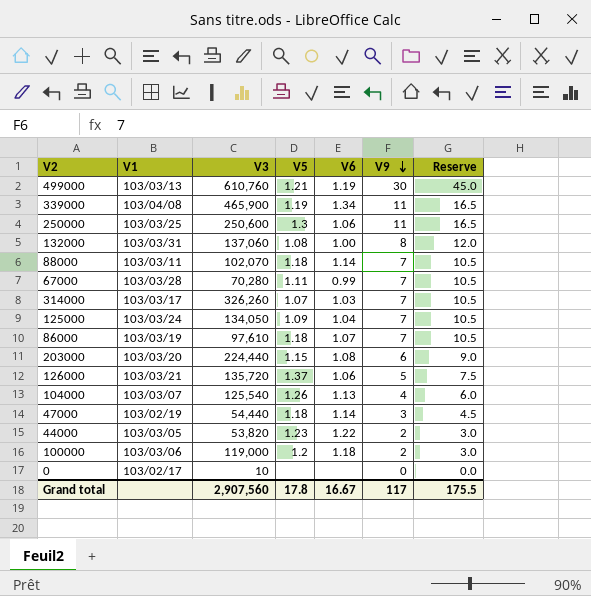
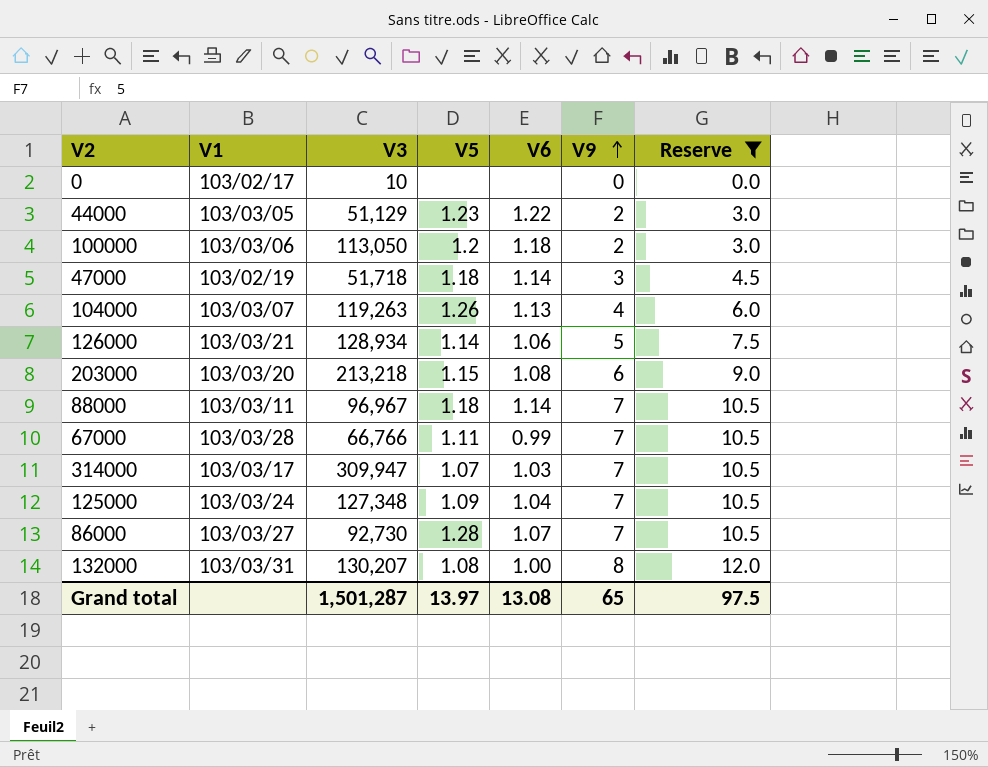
filter: none -> Reserve <= 12.0
row order: V9 descending -> V9 ascending
44000 | V3: 53,820 -> 51,129
100000 | V3: 119,000 -> 113,050
47000 | V3: 54,440 -> 51,718
104000 | V3: 125,540 -> 119,263
126000 | V3: 135,720 -> 128,934
126000 | V5: 1.37 -> 1.14
203000 | V3: 224,440 -> 213,218
88000 | V3: 102,070 -> 96,967
67000 | V3: 70,280 -> 66,766
314000 | V3: 326,260 -> 309,947
125000 | V3: 134,050 -> 127,348
86000 | V1: 103/03/19 -> 103/03/27
86000 | V3: 97,610 -> 92,730
86000 | V5: 1.18 -> 1.28
132000 | V3: 137,060 -> 130,207
Grand total | V3: 2,907,560 -> 1,501,287
Grand total | V5: 17.8 -> 13.97
Grand total | V6: 16.67 -> 13.08
Grand total | V9: 117 -> 65
Grand total | Reserve: 175.5 -> 97.5

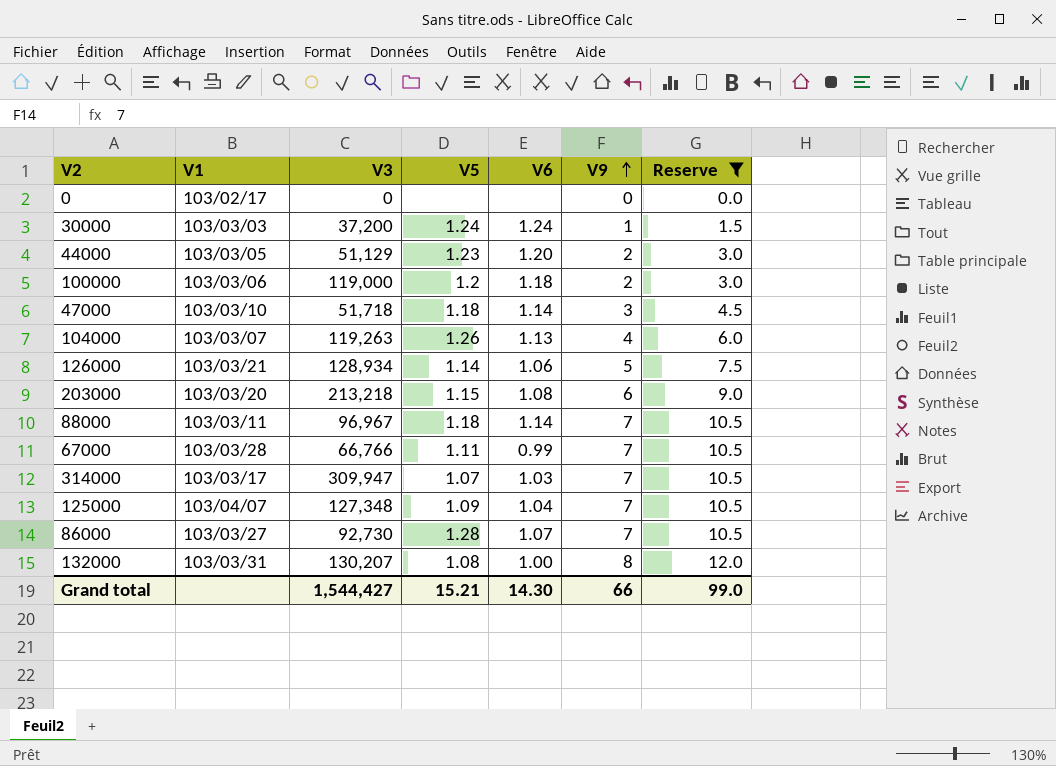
0 | V3: 10 -> 0
row 30000: none -> 103/03/03 | 37,200 | 1.24 | 1.24 | 1 | 1.5
44000 | V6: 1.22 -> 1.20
100000 | V3: 113,050 -> 119,000
47000 | V1: 103/02/19 -> 103/03/10
125000 | V1: 103/03/24 -> 103/04/07
Grand total | V3: 1,501,287 -> 1,544,427
Grand total | V5: 13.97 -> 15.21
Grand total | V6: 13.08 -> 14.30
Grand total | V9: 65 -> 66
Grand total | Reserve: 97.5 -> 99.0

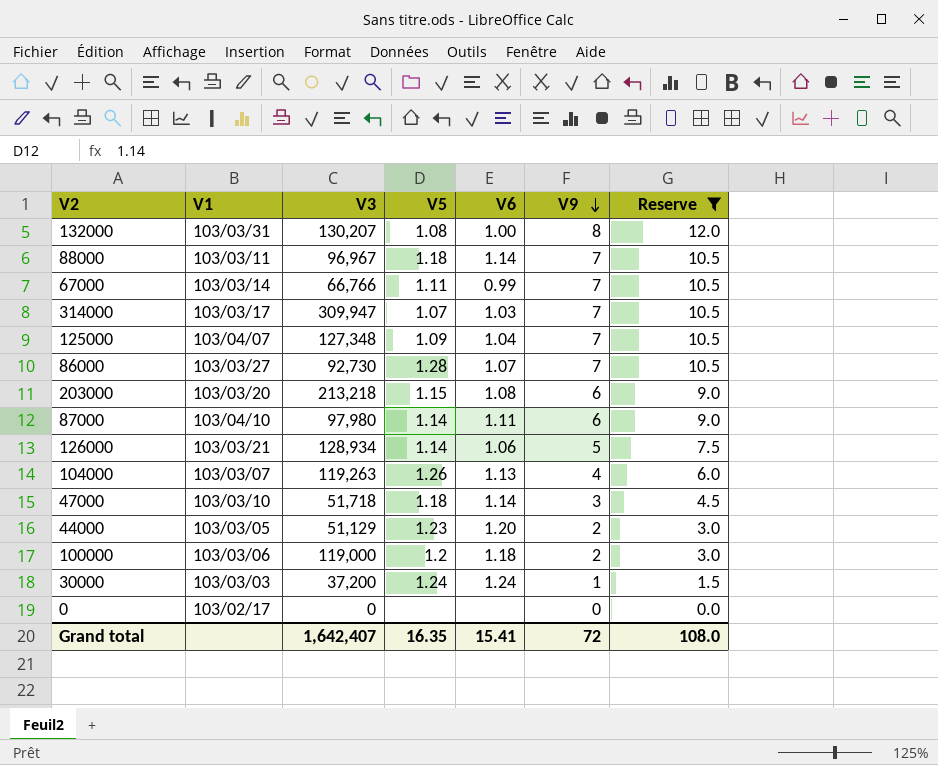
row order: V9 ascending -> V9 descending
67000 | V1: 103/03/28 -> 103/03/14
row 87000: none -> 103/04/10 | 97,980 | 1.14 | 1.11 | 6 | 9.0
Grand total | V3: 1,544,427 -> 1,642,407
Grand total | V5: 15.21 -> 16.35
Grand total | V6: 14.30 -> 15.41
Grand total | V9: 66 -> 72
Grand total | Reserve: 99.0 -> 108.0

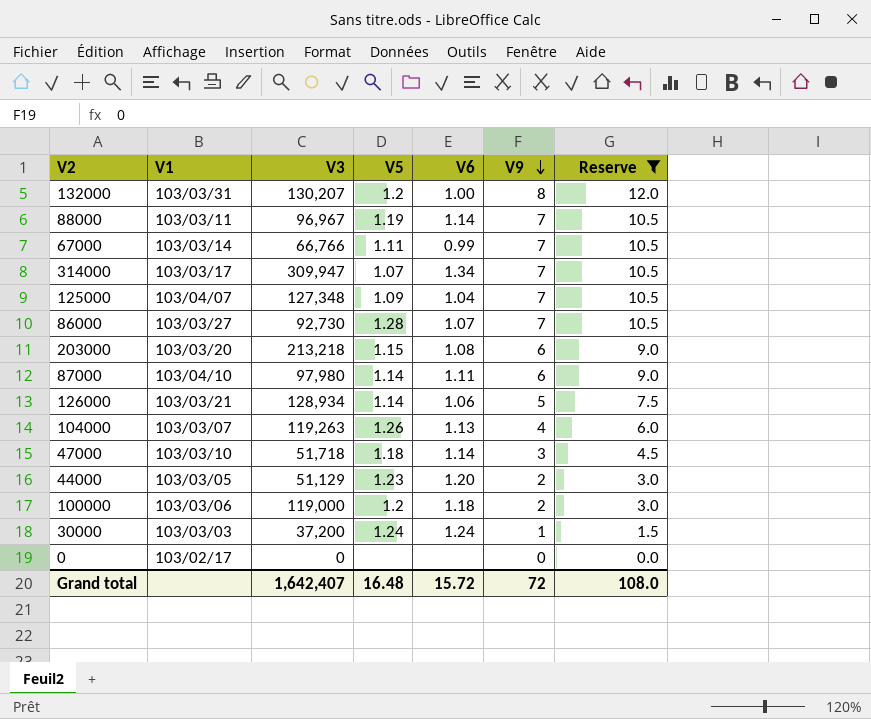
132000 | V5: 1.08 -> 1.2
88000 | V5: 1.18 -> 1.19
314000 | V6: 1.03 -> 1.34
Grand total | V5: 16.35 -> 16.48
Grand total | V6: 15.41 -> 15.72

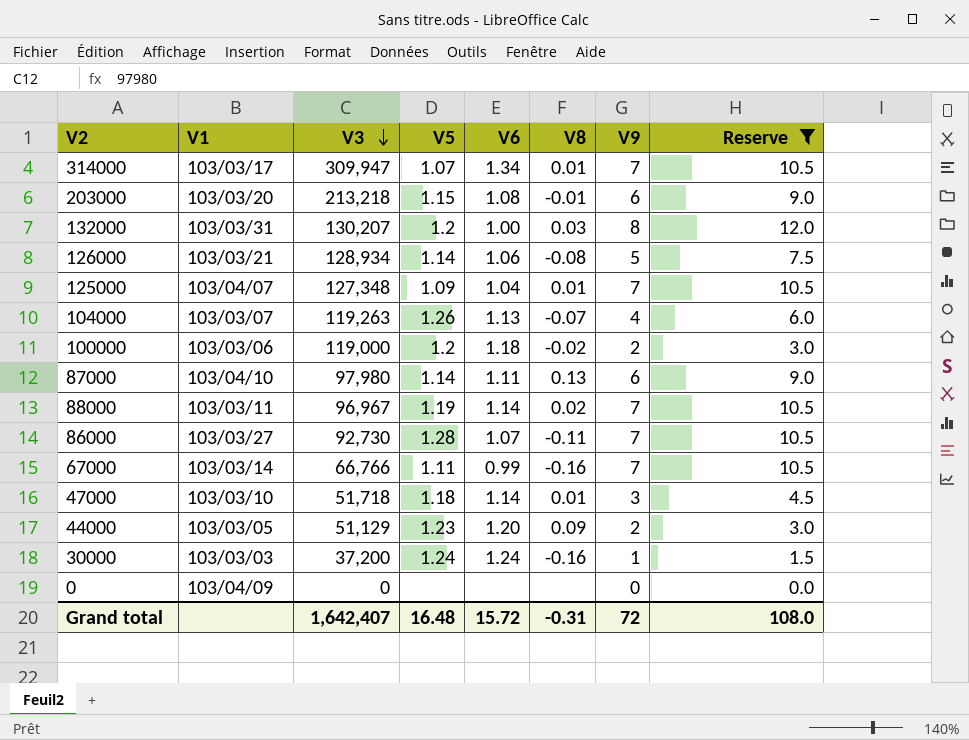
row order: V9 descending -> V3 descending
column V8 | position: none -> 6
0 | V1: 103/02/17 -> 103/04/09

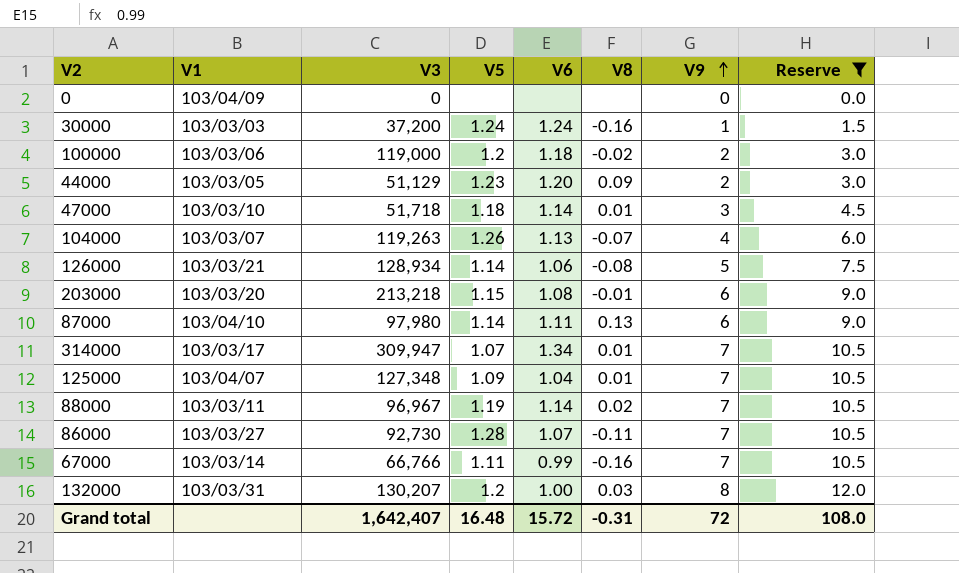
row order: V3 descending -> V9 ascending

